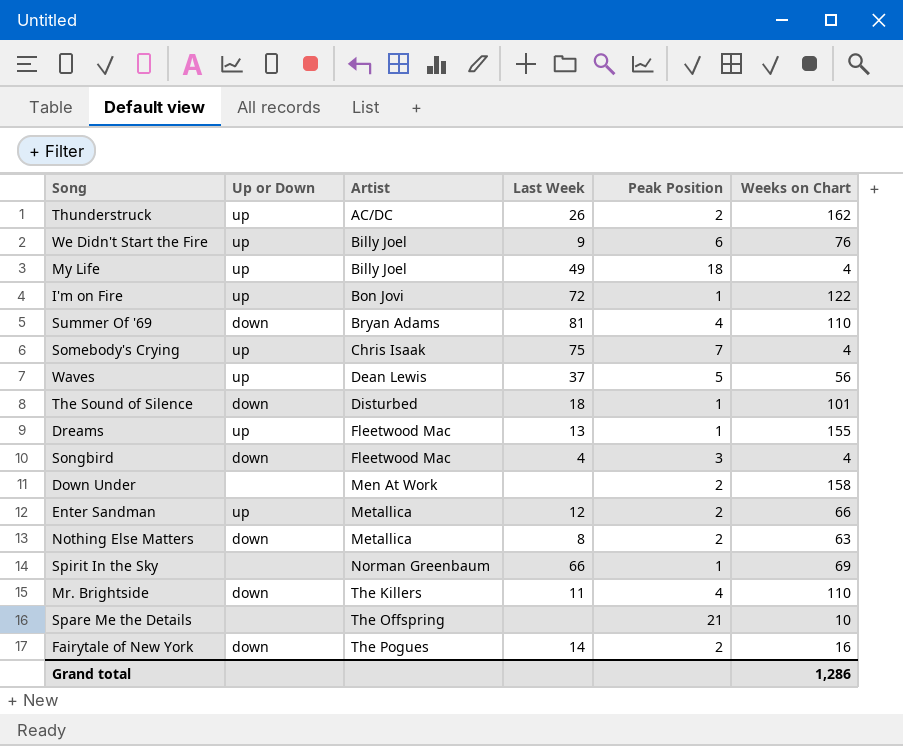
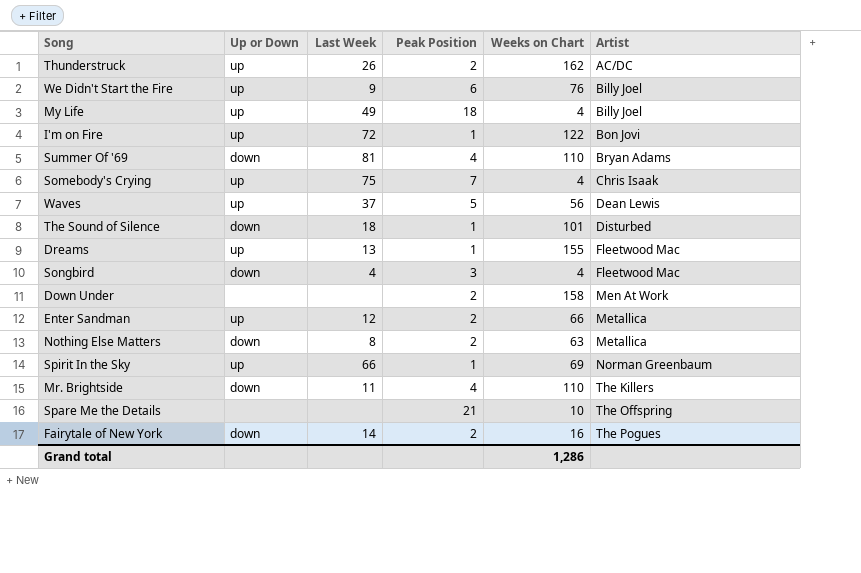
column Artist | position: 3 -> 6
Spirit In the Sky | Up or Down: none -> up

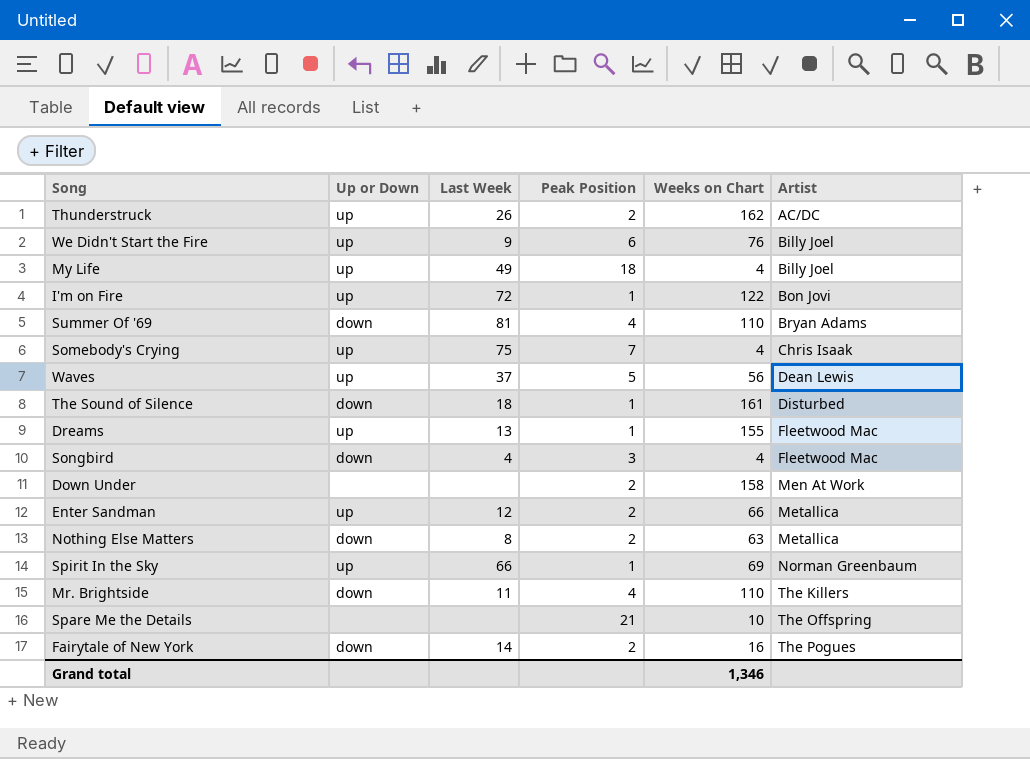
The Sound of Silence | Weeks on Chart: 101 -> 161
Grand total | Weeks on Chart: 1,286 -> 1,346

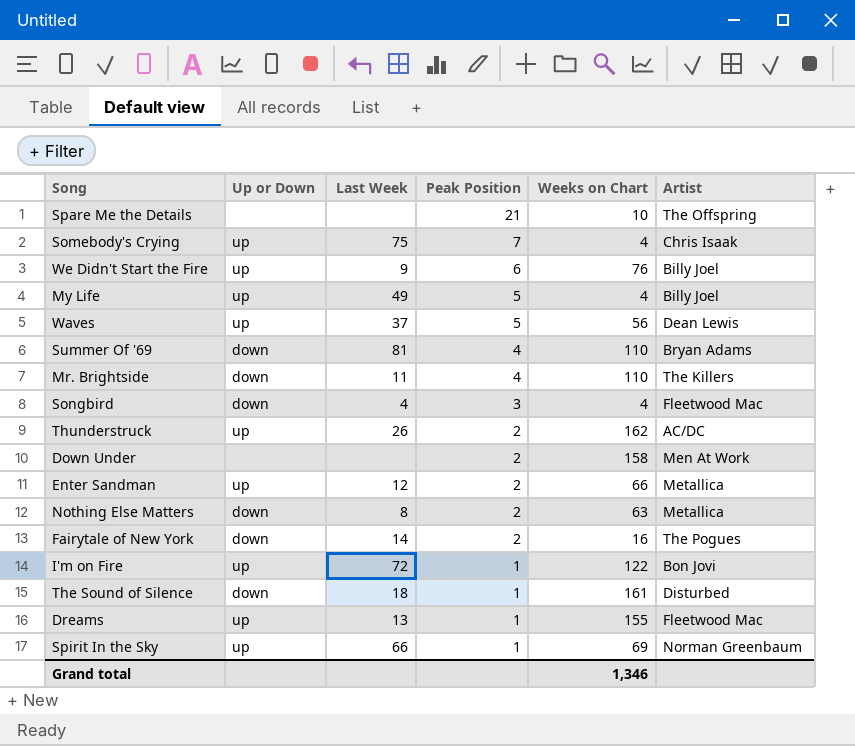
row order: Artist ascending -> Peak Position descending
My Life | Peak Position: 18 -> 5

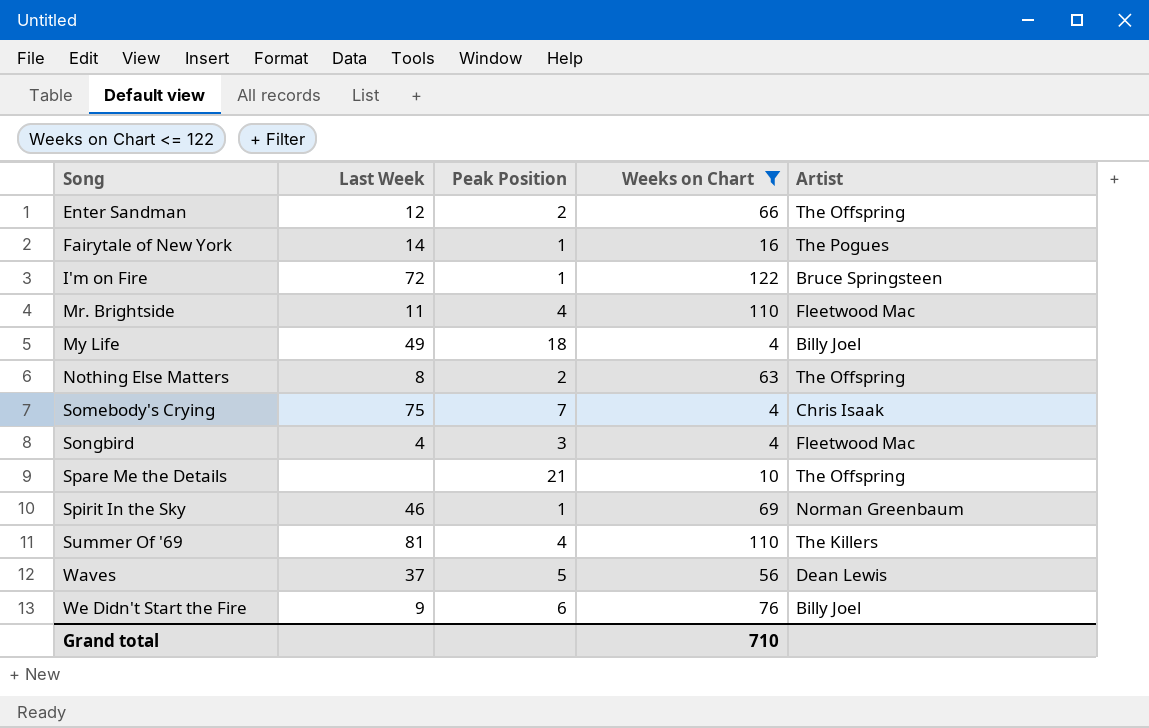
filter: none -> Weeks on Chart <= 122
row order: Peak Position descending -> Song ascending
column Up or Down | position: 2 -> none
Enter Sandman | Artist: Metallica -> The Offspring
Fairytale of New York | Peak Position: 2 -> 1
I'm on Fire | Artist: Bon Jovi -> Bruce Springsteen
Mr. Brightside | Artist: The Killers -> Fleetwood Mac
My Life | Peak Position: 5 -> 18
Nothing Else Matters | Artist: Metallica -> The Offspring
Spirit In the Sky | Last Week: 66 -> 46
Summer Of '69 | Artist: Bryan Adams -> The Killers
Grand total | Weeks on Chart: 1,346 -> 710

